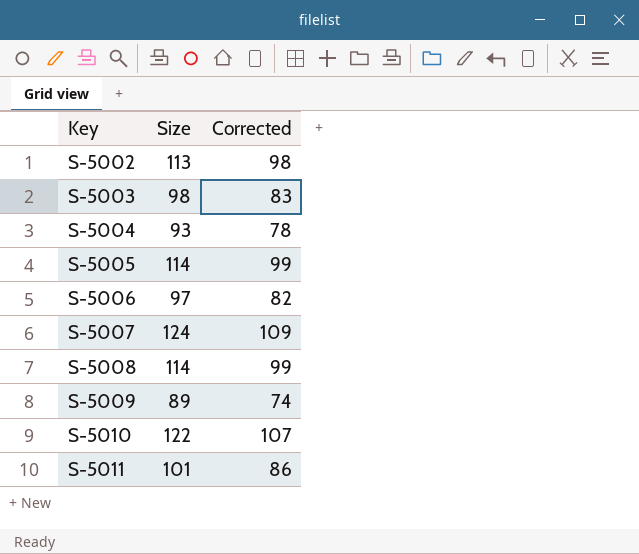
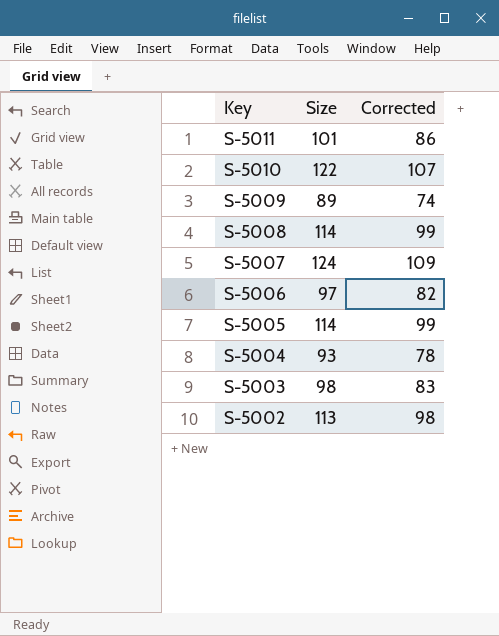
row order: Key ascending -> Key descending

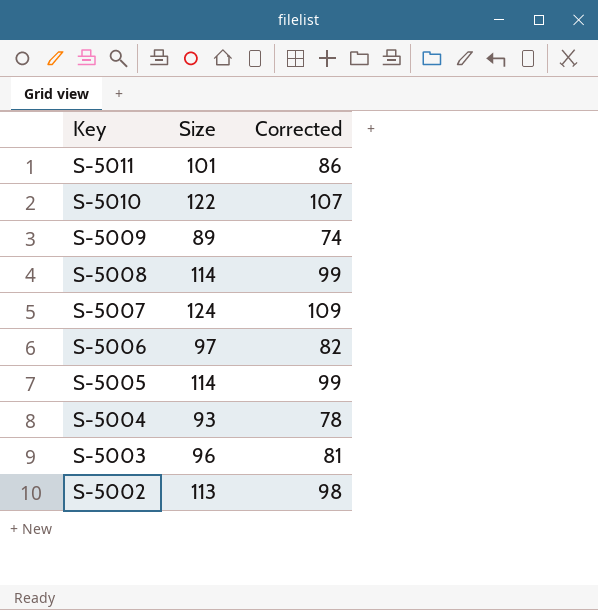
S-5003 | Size: 98 -> 96
S-5003 | Corrected: 83 -> 81

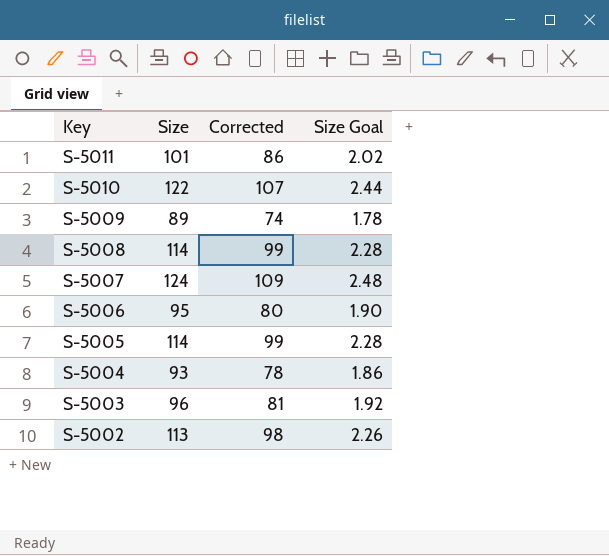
column Size Goal | formula: none -> [Size] * 0.02
S-5006 | Size: 97 -> 95
S-5006 | Corrected: 82 -> 80

